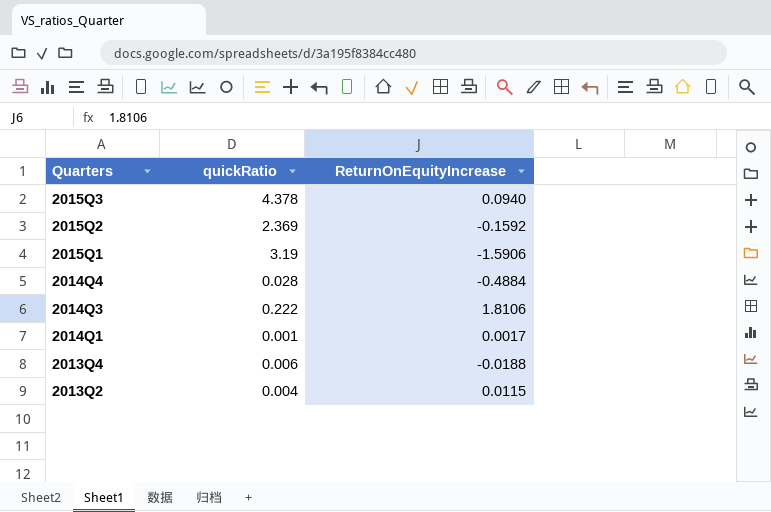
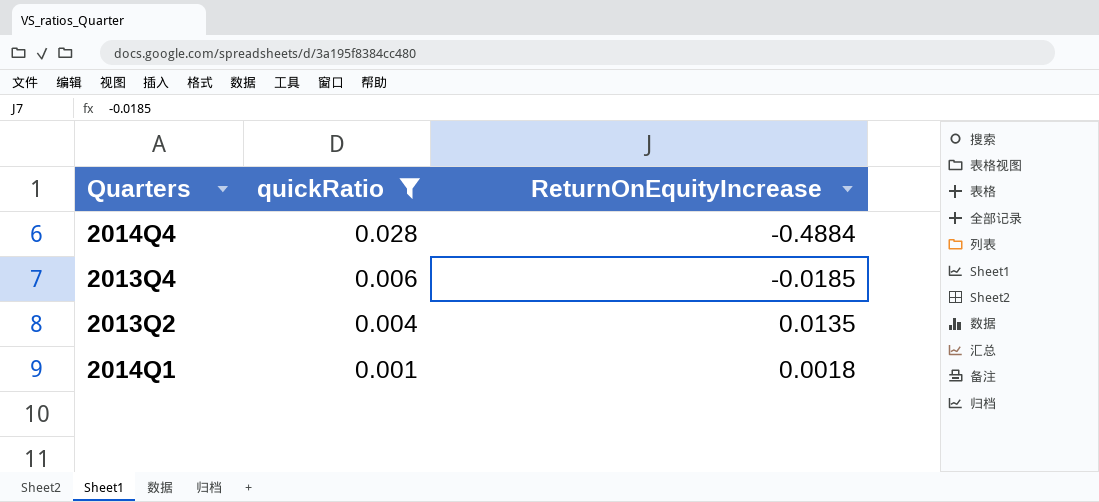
filter: none -> quickRatio <= 0.028
row order: Quarters descending -> quickRatio descending
2013Q4 | ReturnOnEquityIncrease: -0.0188 -> -0.0185
2013Q2 | ReturnOnEquityIncrease: 0.0115 -> 0.0135
2014Q1 | ReturnOnEquityIncrease: 0.0017 -> 0.0018

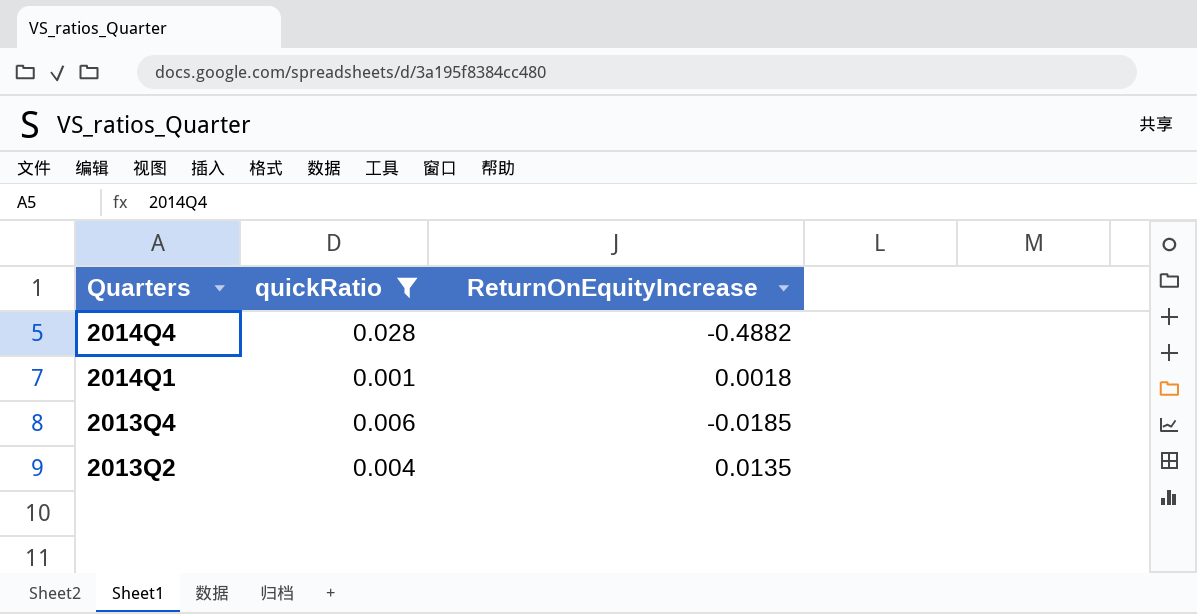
row order: quickRatio descending -> Quarters descending
2014Q4 | ReturnOnEquityIncrease: -0.4884 -> -0.4882

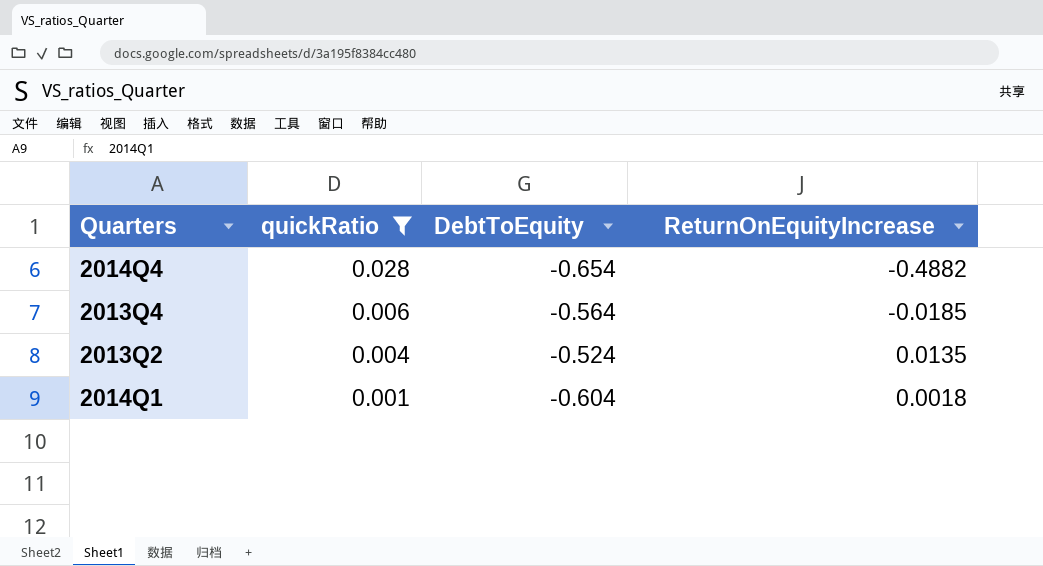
row order: Quarters descending -> quickRatio descending
column DebtToEquity | position: none -> 3

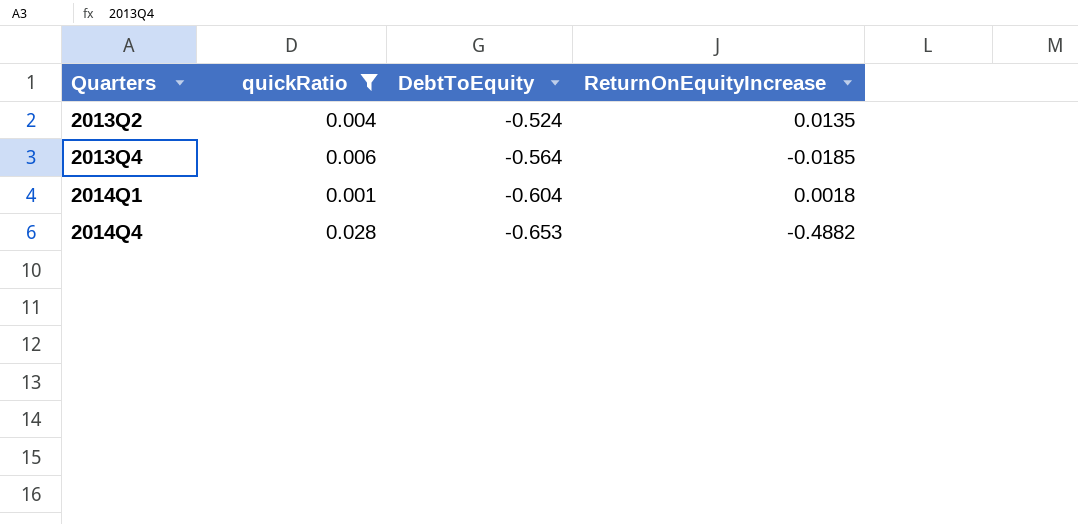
row order: quickRatio descending -> Quarters ascending
2014Q4 | DebtToEquity: -0.654 -> -0.653

